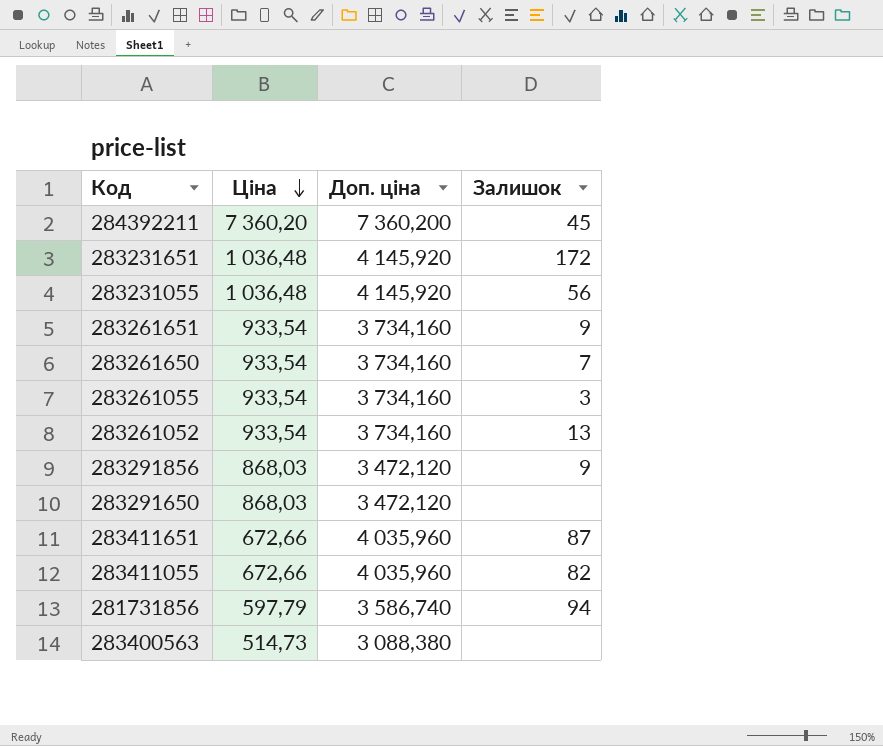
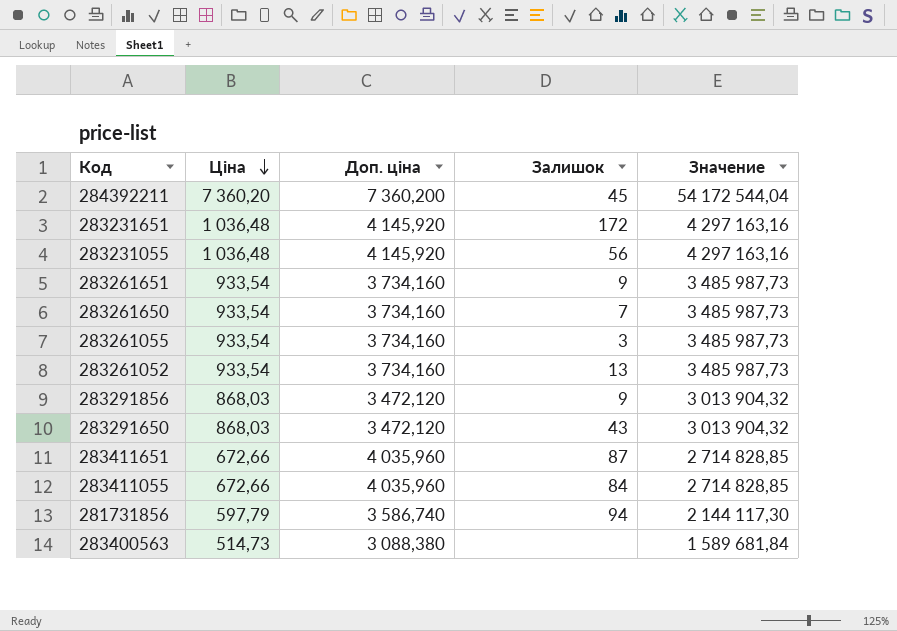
column Значение | formula: none -> [Ціна] * [Доп. ціна]
283291650 | Залишок: none -> 43
283411055 | Залишок: 82 -> 84

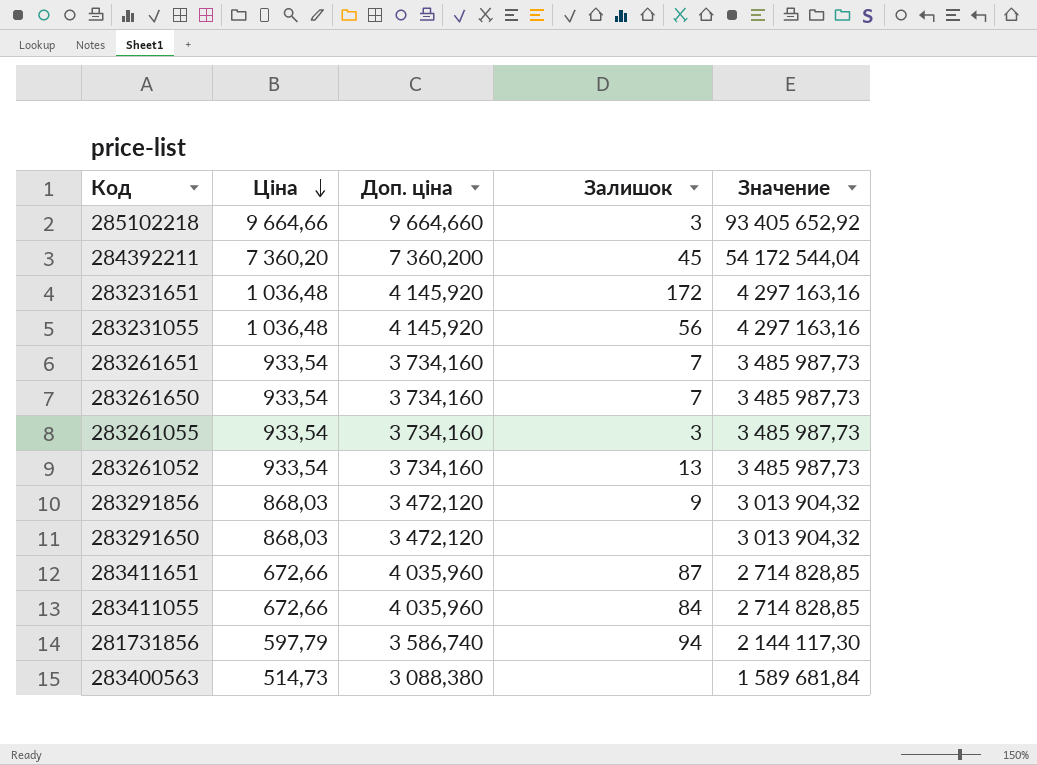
row 285102218: none -> 9 664,66 | 9 664,660 | 3 | 93 405 652,92
283261651 | Залишок: 9 -> 7
283291650 | Залишок: 43 -> none

